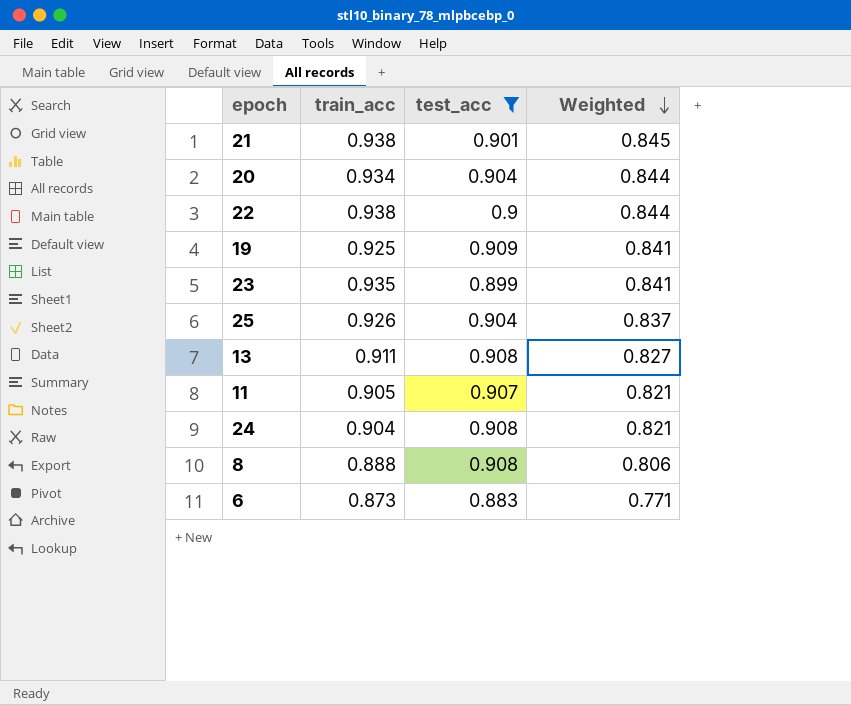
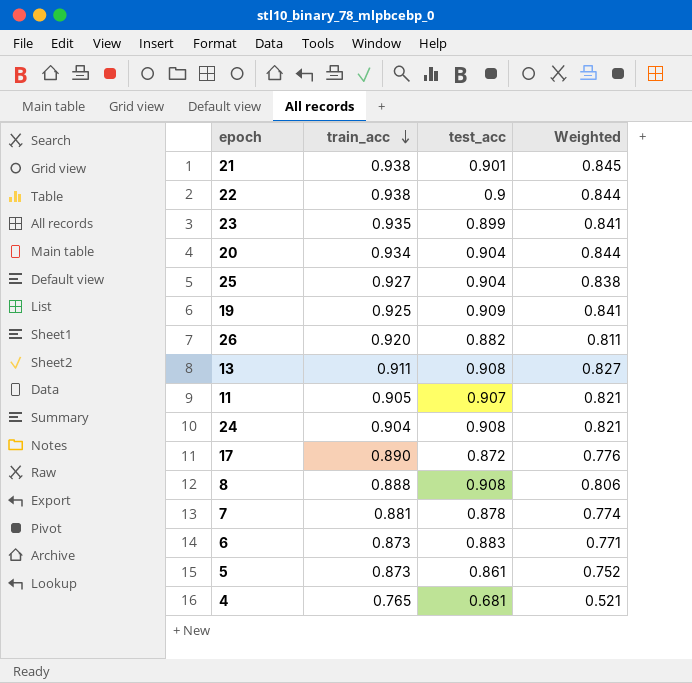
filter: test_acc >= 0.883 -> none
row order: Weighted descending -> train_acc descending
25 | train_acc: 0.926 -> 0.927
25 | Weighted: 0.837 -> 0.838

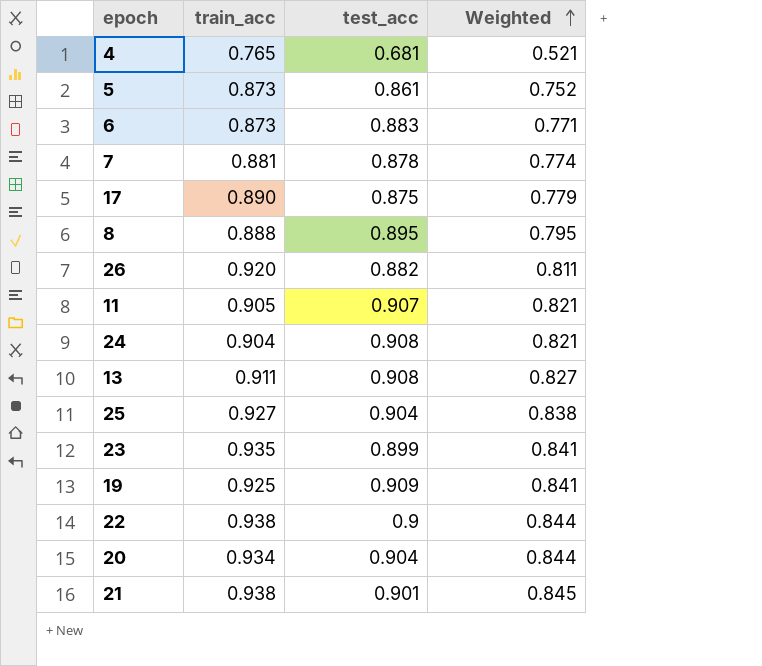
row order: train_acc descending -> Weighted ascending
17 | test_acc: 0.872 -> 0.875
17 | Weighted: 0.776 -> 0.779
8 | test_acc: 0.908 -> 0.895
8 | Weighted: 0.806 -> 0.795

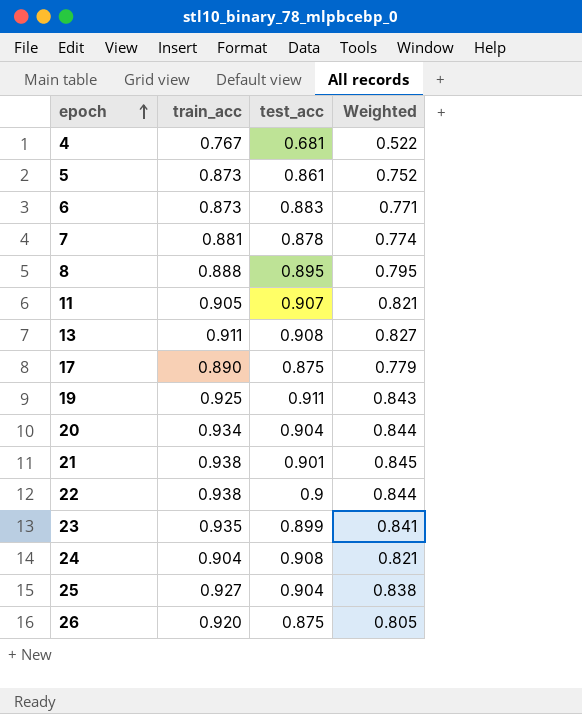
row order: Weighted ascending -> epoch ascending
4 | train_acc: 0.765 -> 0.767
4 | Weighted: 0.521 -> 0.522
19 | test_acc: 0.909 -> 0.911
19 | Weighted: 0.841 -> 0.843
26 | test_acc: 0.882 -> 0.875
26 | Weighted: 0.811 -> 0.805

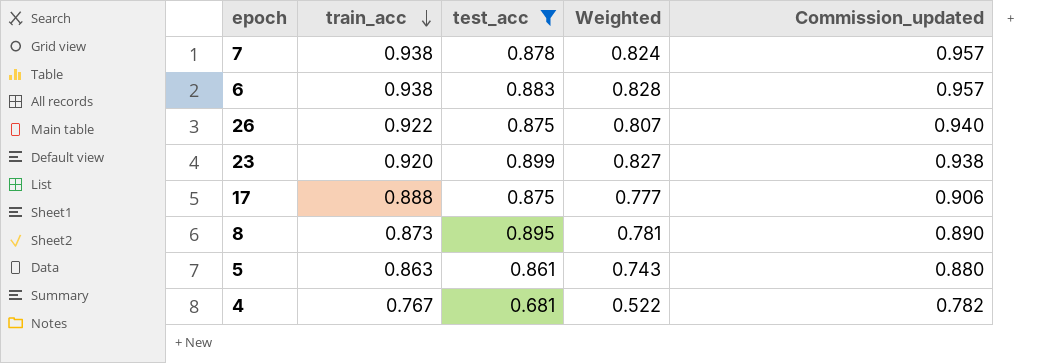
filter: none -> test_acc <= 0.899
row order: epoch ascending -> train_acc descending
column Commission_updated | formula: none -> [train_acc] * 1.02
7 | train_acc: 0.881 -> 0.938
7 | Weighted: 0.774 -> 0.824
6 | train_acc: 0.873 -> 0.938
6 | Weighted: 0.771 -> 0.828
26 | train_acc: 0.920 -> 0.922
26 | Weighted: 0.805 -> 0.807
23 | train_acc: 0.935 -> 0.920
23 | Weighted: 0.841 -> 0.827
17 | train_acc: 0.890 -> 0.888
17 | Weighted: 0.779 -> 0.777
8 | train_acc: 0.888 -> 0.873
8 | Weighted: 0.795 -> 0.781
5 | train_acc: 0.873 -> 0.863
5 | Weighted: 0.752 -> 0.743

